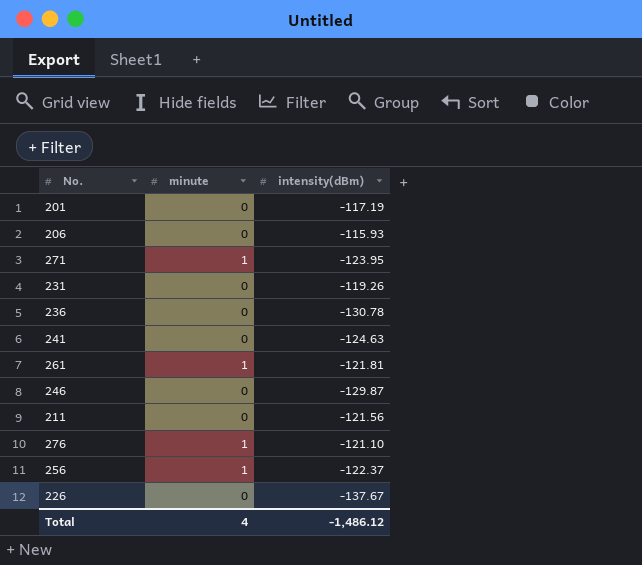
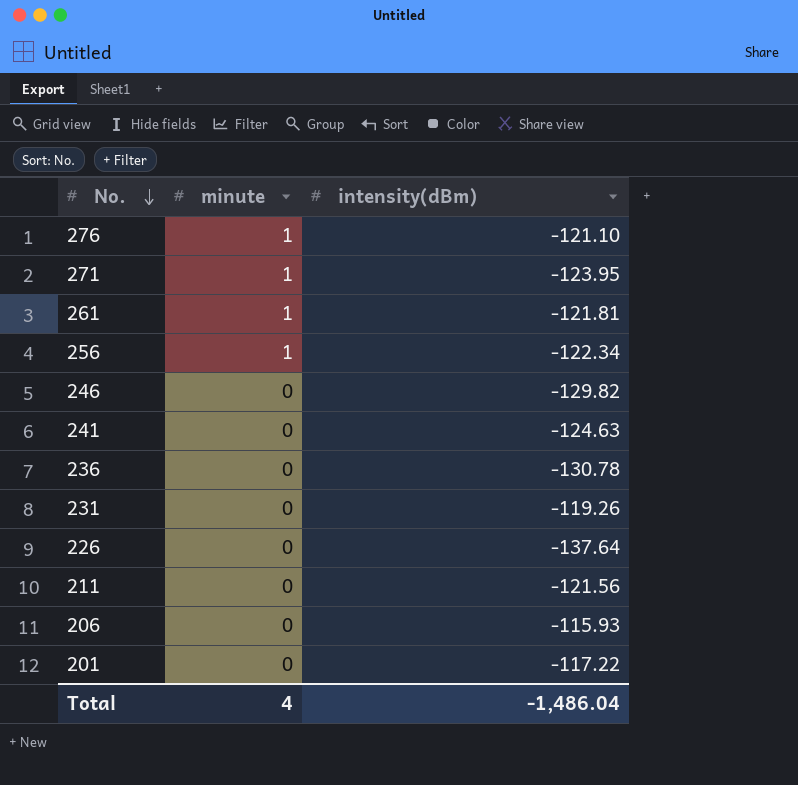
row order: none -> No. descending
256 | intensity(dBm): -122.37 -> -122.34
246 | intensity(dBm): -129.87 -> -129.82
226 | intensity(dBm): -137.67 -> -137.64
201 | intensity(dBm): -117.19 -> -117.22
Total | intensity(dBm): -1,486.12 -> -1,486.04

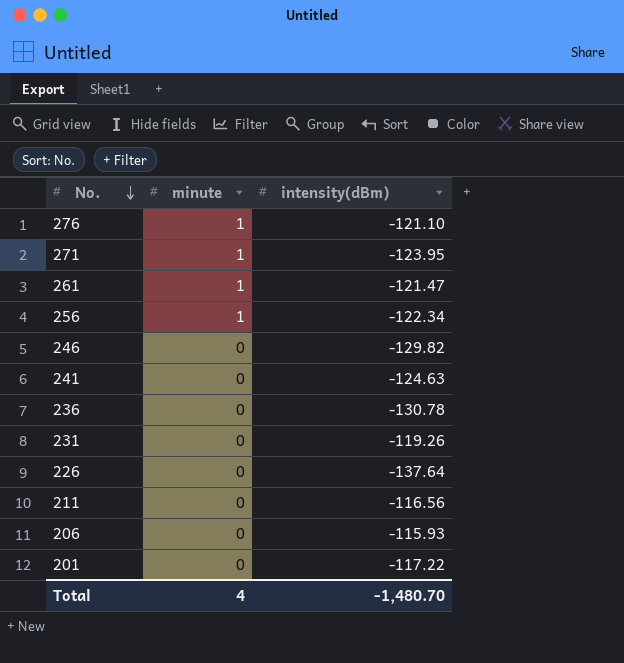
261 | intensity(dBm): -121.81 -> -121.47
211 | intensity(dBm): -121.56 -> -116.56
Total | intensity(dBm): -1,486.04 -> -1,480.70

